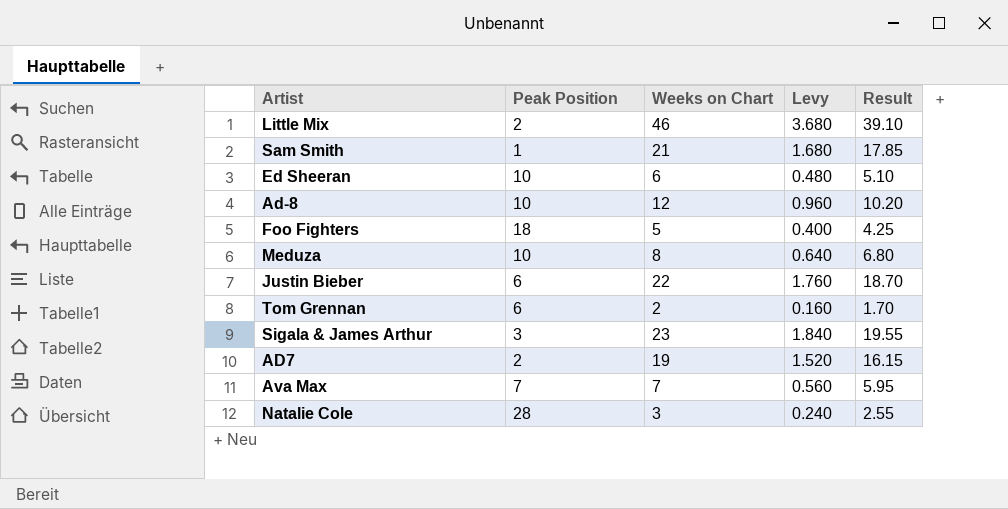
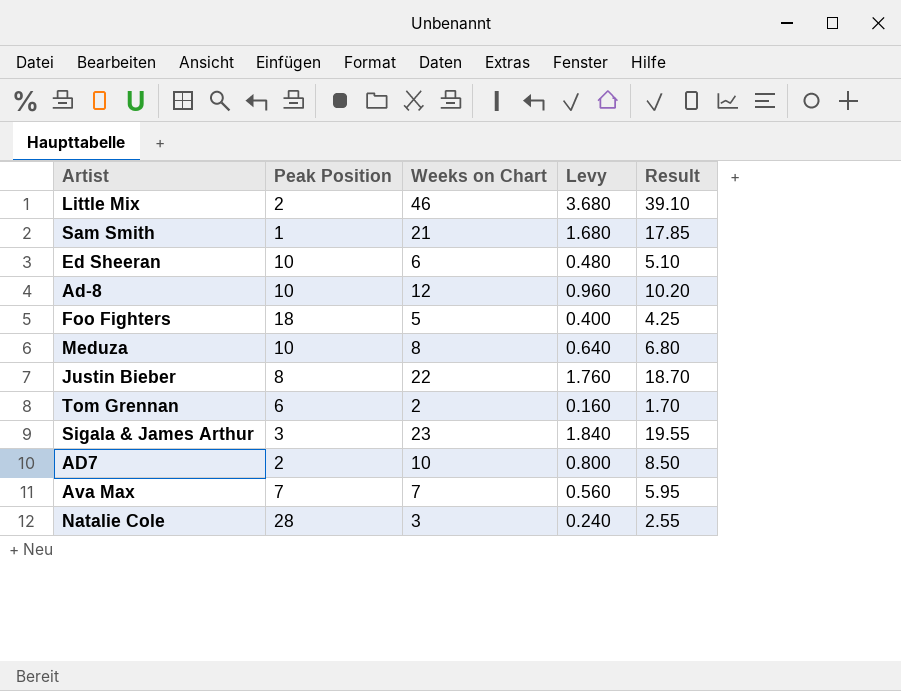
Justin Bieber | Peak Position: 6 -> 8
AD7 | Weeks on Chart: 19 -> 10
AD7 | Levy: 1.520 -> 0.800
AD7 | Result: 16.15 -> 8.50

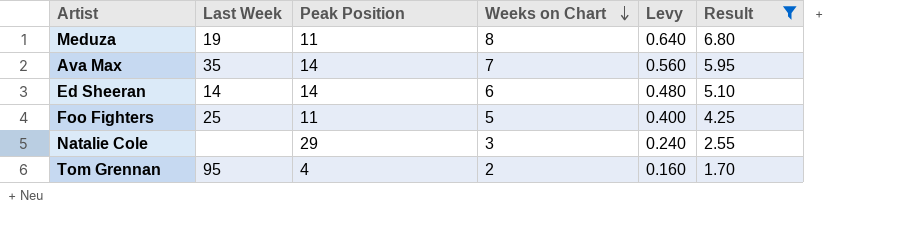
filter: none -> Result <= 6.80
row order: none -> Weeks on Chart descending
column Last Week | position: none -> 2
Meduza | Peak Position: 10 -> 11
Ava Max | Peak Position: 7 -> 14
Ed Sheeran | Peak Position: 10 -> 14
Foo Fighters | Peak Position: 18 -> 11
Natalie Cole | Peak Position: 28 -> 29
Tom Grennan | Peak Position: 6 -> 4

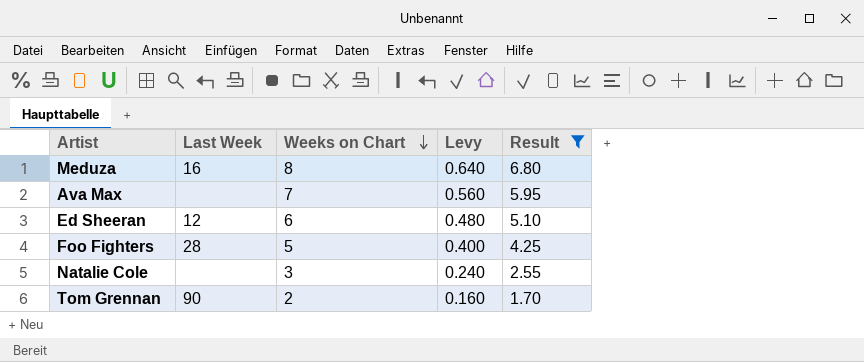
column Peak Position | position: 3 -> none
Meduza | Last Week: 19 -> 16
Ava Max | Last Week: 35 -> none
Ed Sheeran | Last Week: 14 -> 12
Foo Fighters | Last Week: 25 -> 28
Tom Grennan | Last Week: 95 -> 90

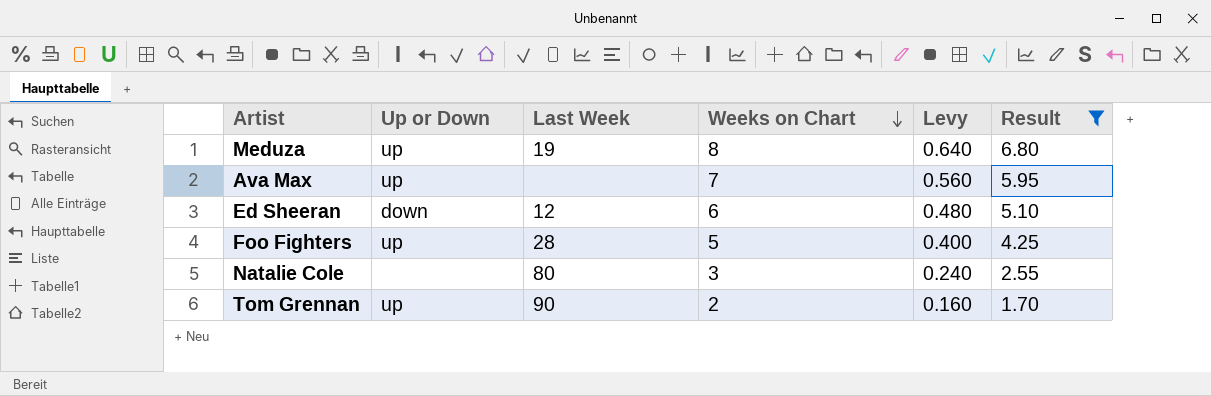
column Up or Down | position: none -> 2
Meduza | Last Week: 16 -> 19
Natalie Cole | Last Week: none -> 80

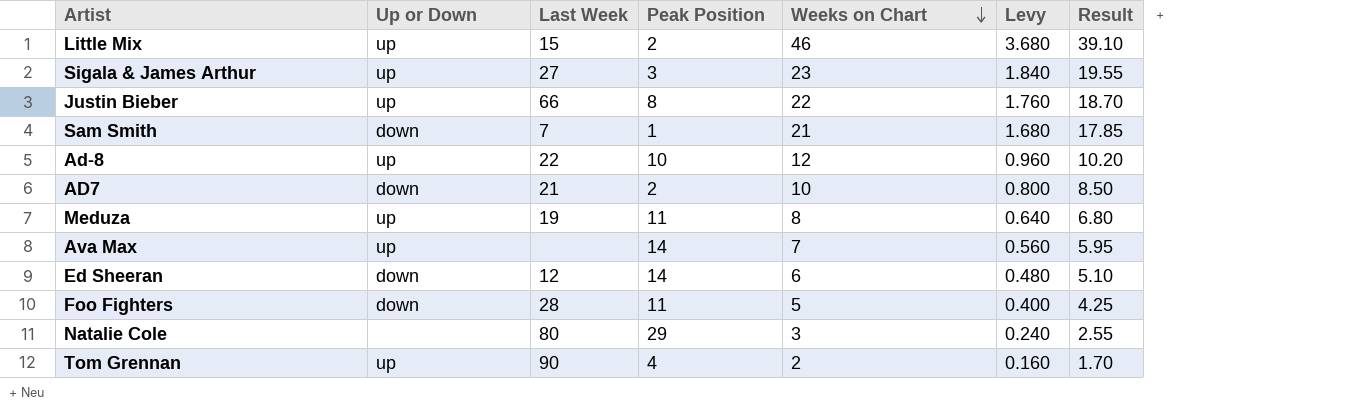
filter: Result <= 6.80 -> none
column Peak Position | position: none -> 4
Foo Fighters | Up or Down: up -> down

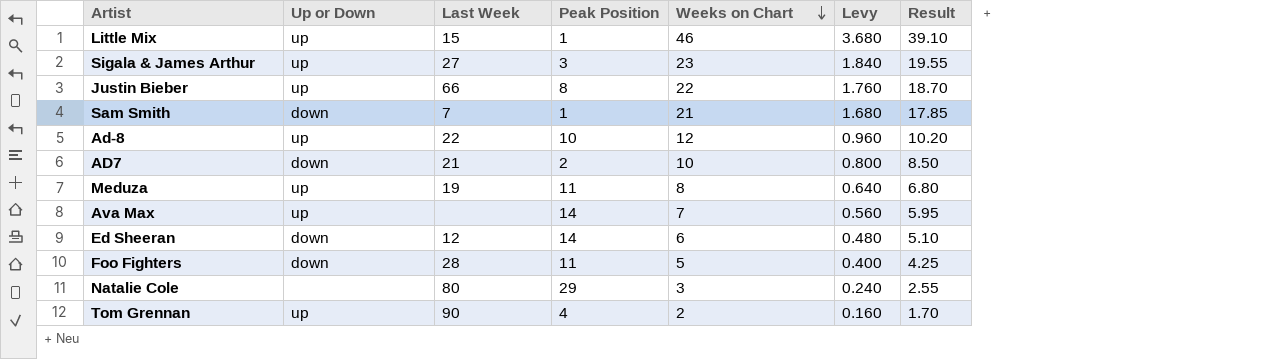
Little Mix | Peak Position: 2 -> 1

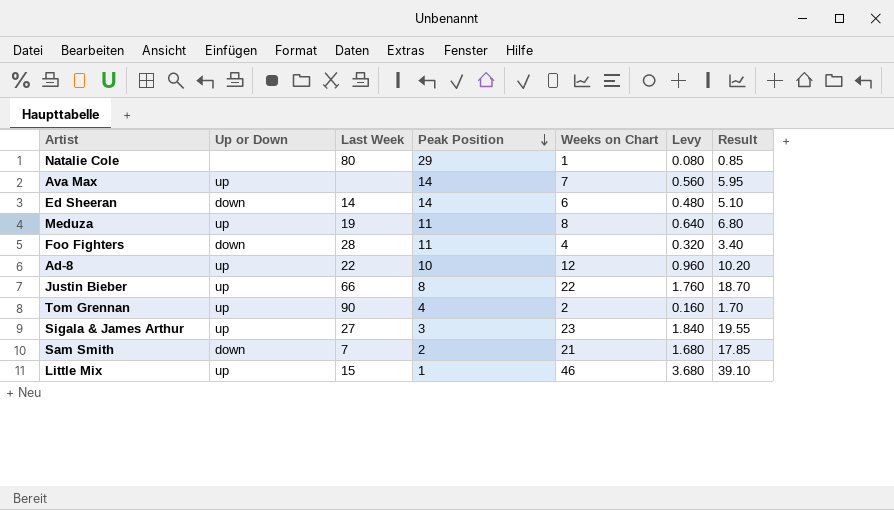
row order: Weeks on Chart descending -> Peak Position descending
row AD7: down | 21 | 2 | 10 | 0.800 | 8.50 -> none
Natalie Cole | Weeks on Chart: 3 -> 1
Natalie Cole | Levy: 0.240 -> 0.080
Natalie Cole | Result: 2.55 -> 0.85
Ed Sheeran | Last Week: 12 -> 14
Foo Fighters | Weeks on Chart: 5 -> 4
Foo Fighters | Levy: 0.400 -> 0.320
Foo Fighters | Result: 4.25 -> 3.40
Sam Smith | Peak Position: 1 -> 2

